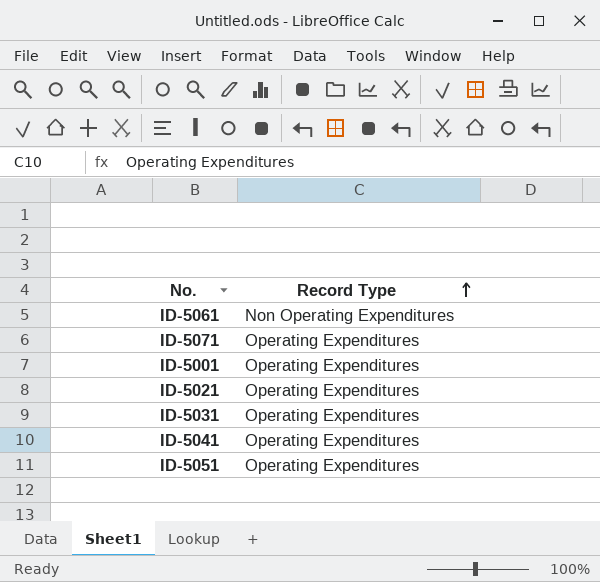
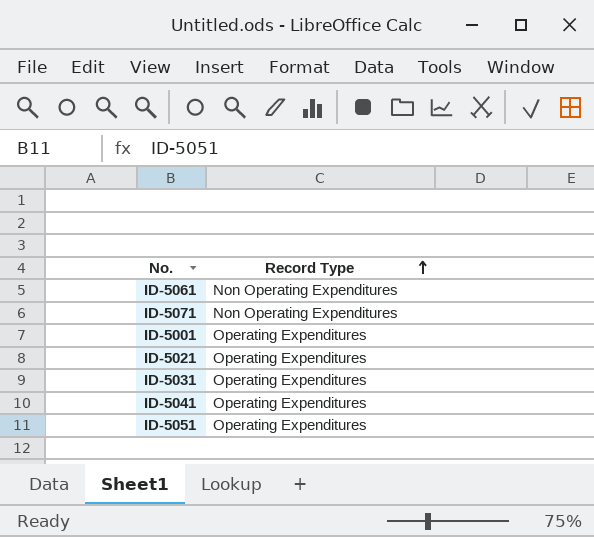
ID-5071 | Record Type: Operating Expenditures -> Non Operating Expenditures

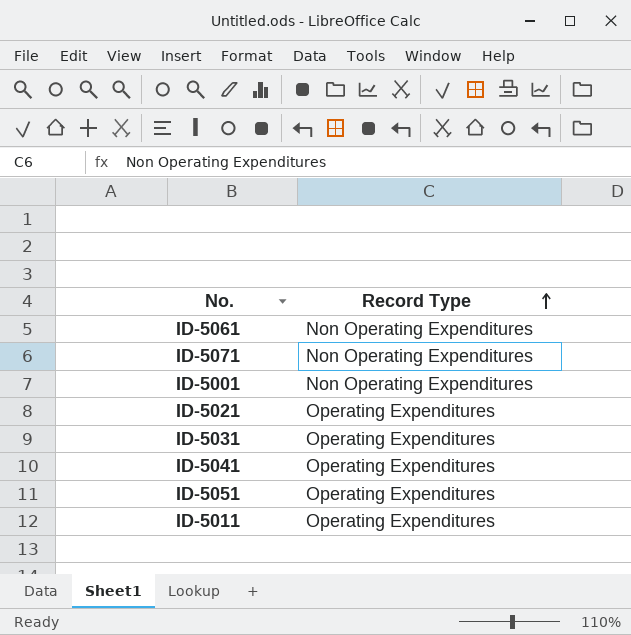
ID-5001 | Record Type: Operating Expenditures -> Non Operating Expenditures
row ID-5011: none -> Operating Expenditures

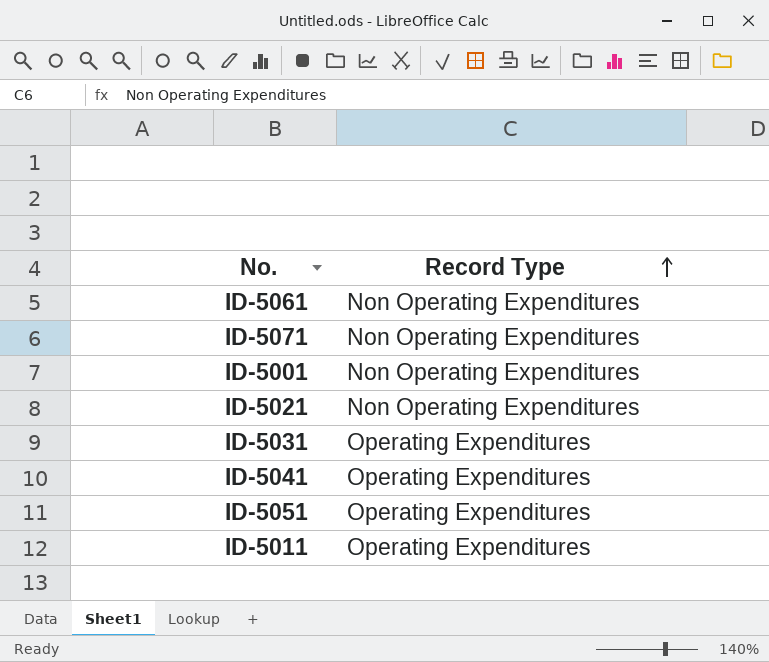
ID-5021 | Record Type: Operating Expenditures -> Non Operating Expenditures

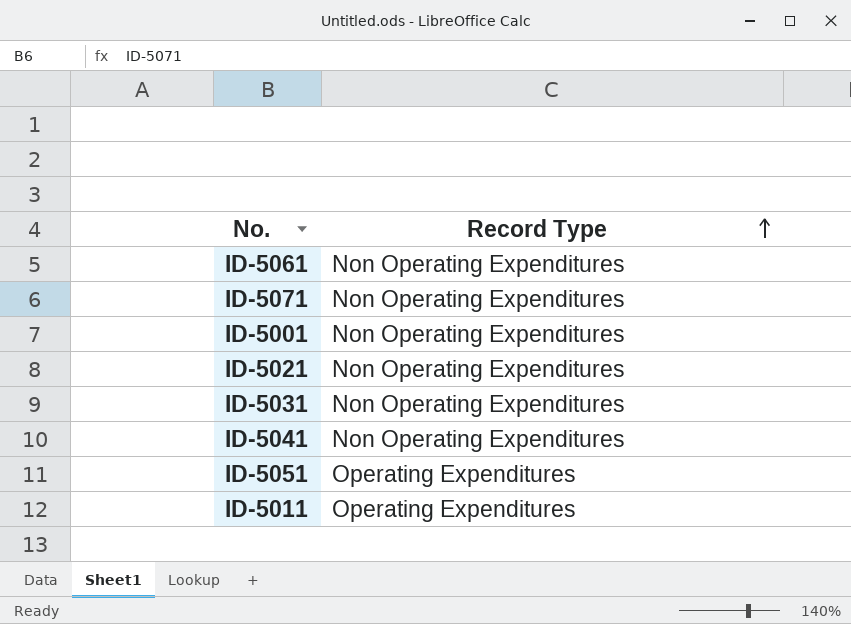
ID-5031 | Record Type: Operating Expenditures -> Non Operating Expenditures
ID-5041 | Record Type: Operating Expenditures -> Non Operating Expenditures

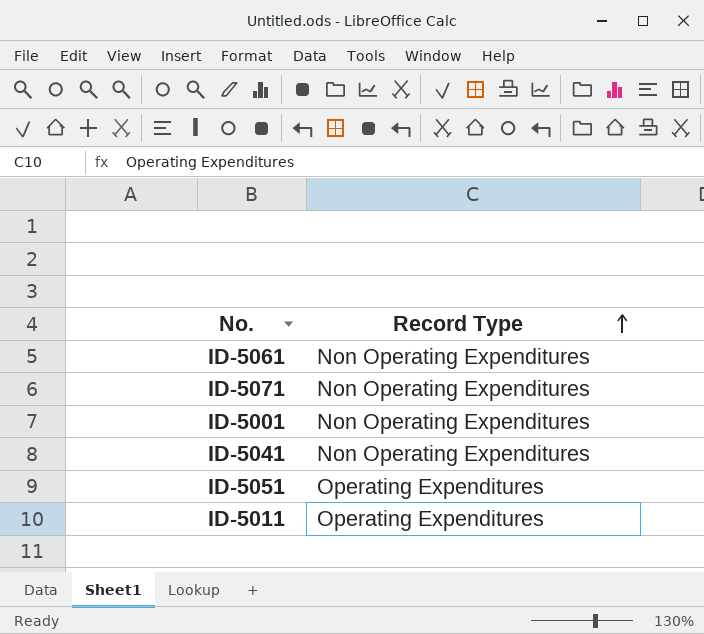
row ID-5021: Non Operating Expenditures -> none
row ID-5031: Non Operating Expenditures -> none

